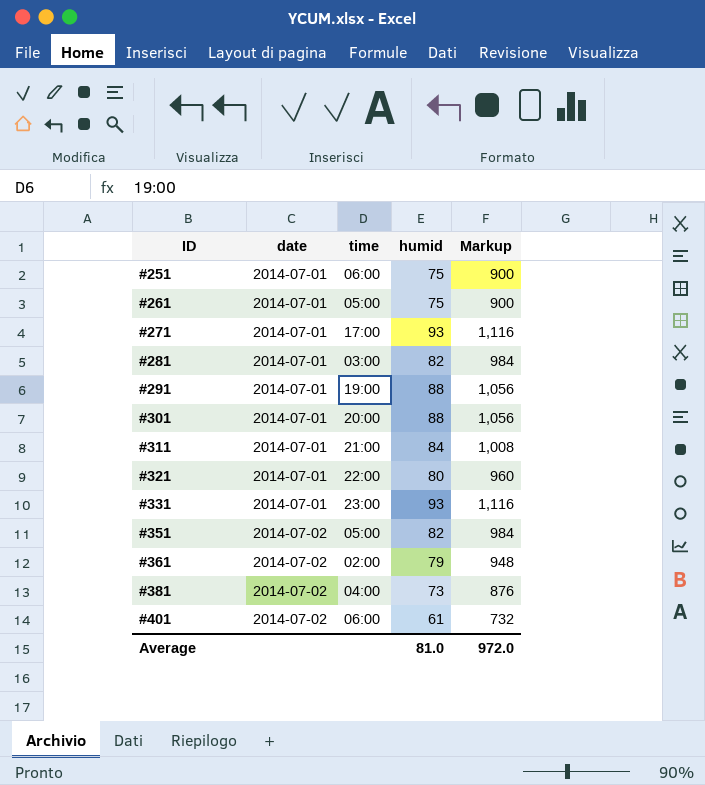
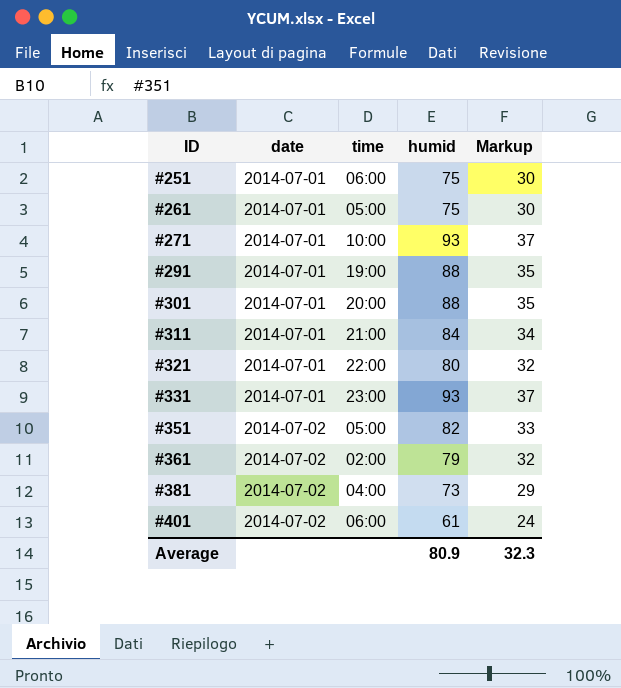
column Markup | formula: [humid] * 12 -> [humid] * 0.4
row #281: 2014-07-01 | 03:00 | 82 | 984 -> none
#271 | time: 17:00 -> 10:00
Average | humid: 81.0 -> 80.9
Average | Markup: 972.0 -> 32.3

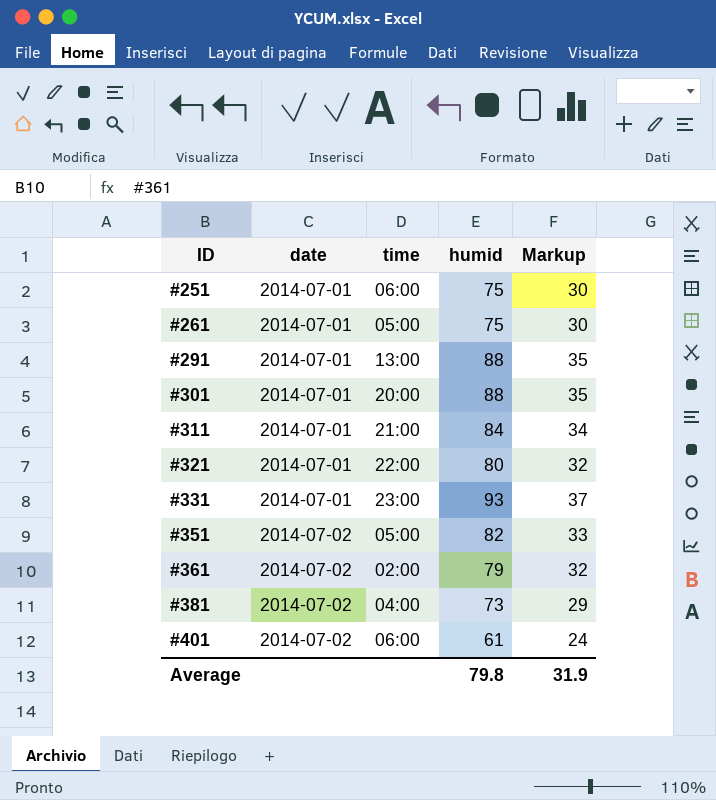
row #271: 2014-07-01 | 10:00 | 93 | 37 -> none
#291 | time: 19:00 -> 13:00
Average | humid: 80.9 -> 79.8
Average | Markup: 32.3 -> 31.9

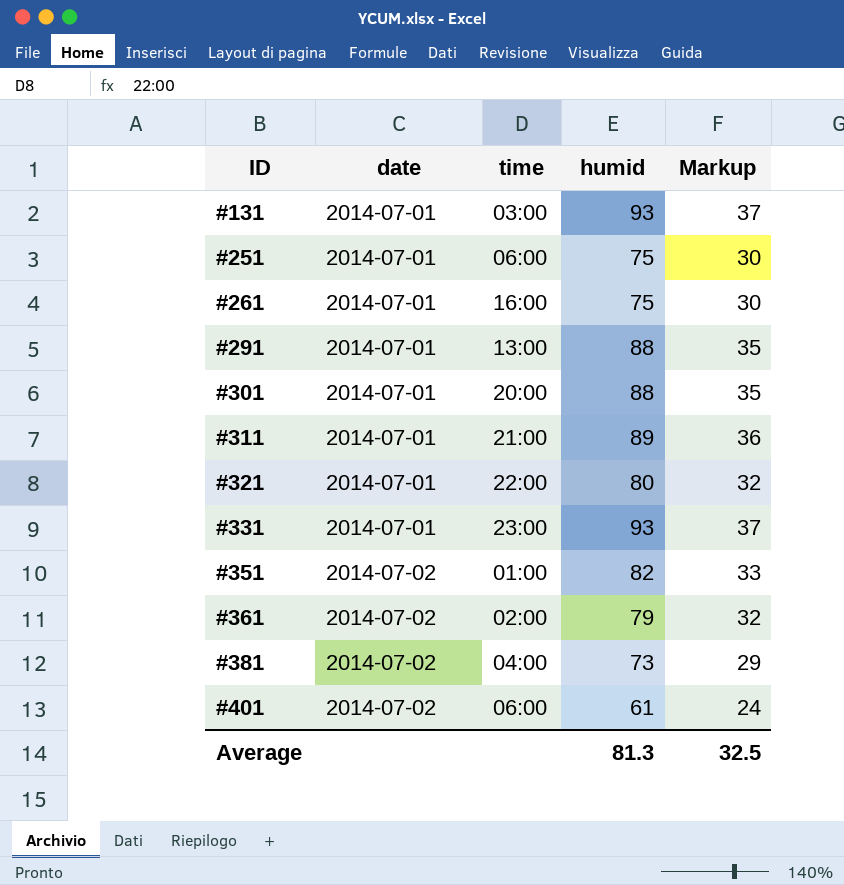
row #131: none -> 2014-07-01 | 03:00 | 93 | 37
#261 | time: 05:00 -> 16:00
#311 | humid: 84 -> 89
#311 | Markup: 34 -> 36
#351 | time: 05:00 -> 01:00
Average | humid: 79.8 -> 81.3
Average | Markup: 31.9 -> 32.5

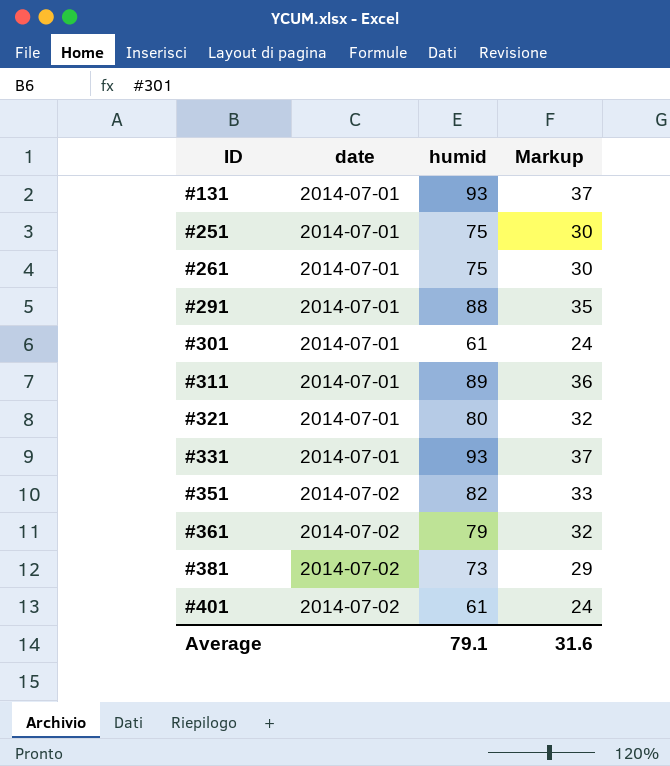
column time | position: 3 -> none
#301 | humid: 88 -> 61
#301 | Markup: 35 -> 24
Average | humid: 81.3 -> 79.1
Average | Markup: 32.5 -> 31.6

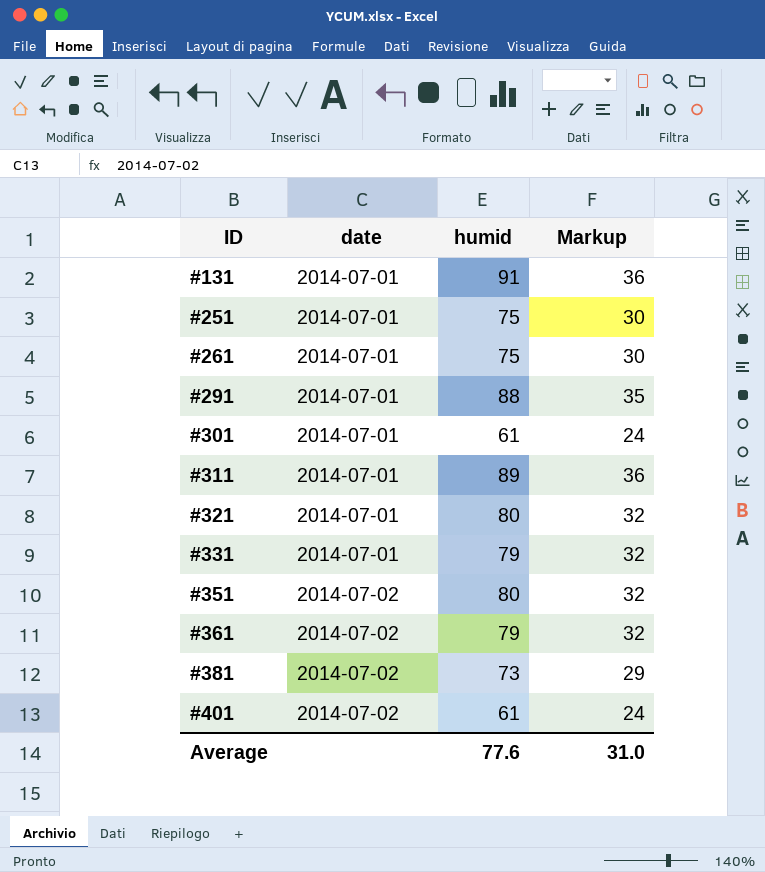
#131 | humid: 93 -> 91
#131 | Markup: 37 -> 36
#331 | humid: 93 -> 79
#331 | Markup: 37 -> 32
#351 | humid: 82 -> 80
#351 | Markup: 33 -> 32
Average | humid: 79.1 -> 77.6
Average | Markup: 31.6 -> 31.0

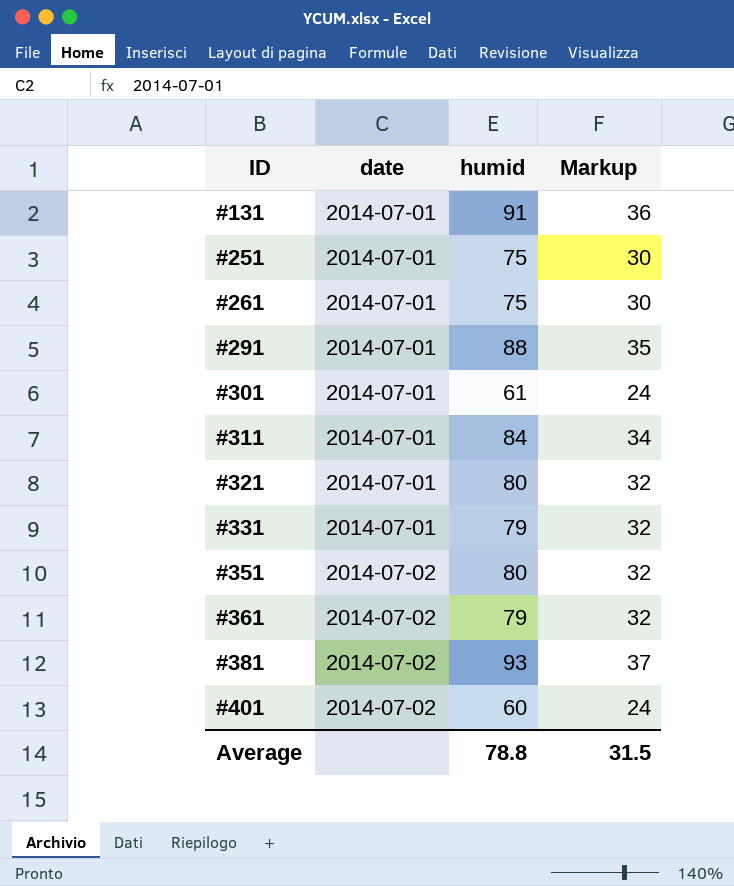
#311 | humid: 89 -> 84
#311 | Markup: 36 -> 34
#381 | humid: 73 -> 93
#381 | Markup: 29 -> 37
#401 | humid: 61 -> 60
Average | humid: 77.6 -> 78.8
Average | Markup: 31.0 -> 31.5

